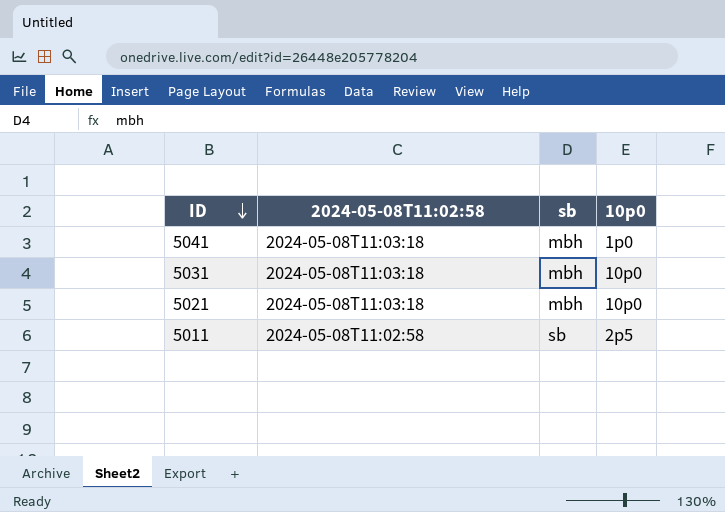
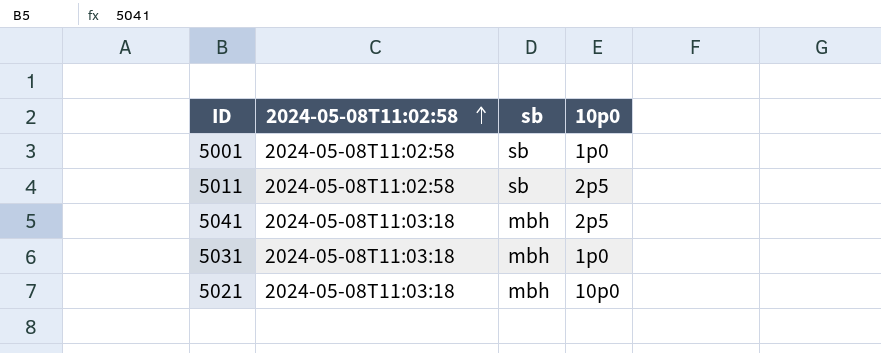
row order: ID descending -> 2024-05-08T11:02:58 ascending
row 5001: none -> 2024-05-08T11:02:58 | sb | 1p0
5041 | 10p0: 1p0 -> 2p5
5031 | 10p0: 10p0 -> 1p0

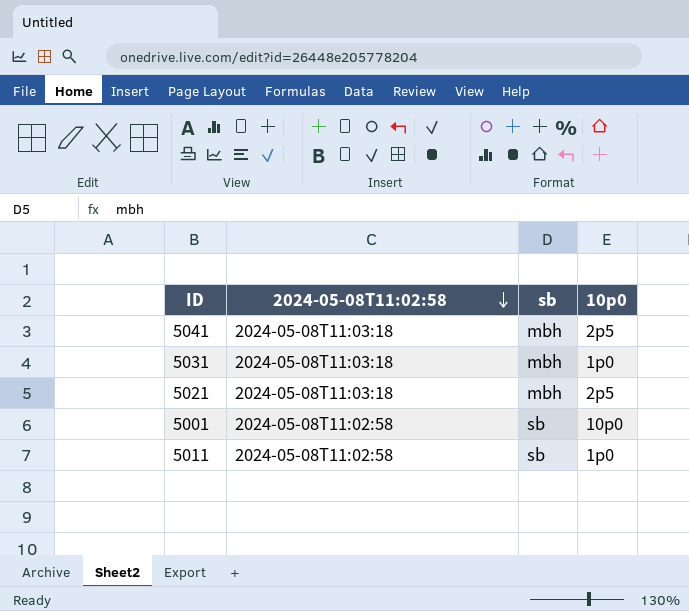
row order: 2024-05-08T11:02:58 ascending -> 2024-05-08T11:02:58 descending
5021 | 10p0: 10p0 -> 2p5
5001 | 10p0: 1p0 -> 10p0
5011 | 10p0: 2p5 -> 1p0

